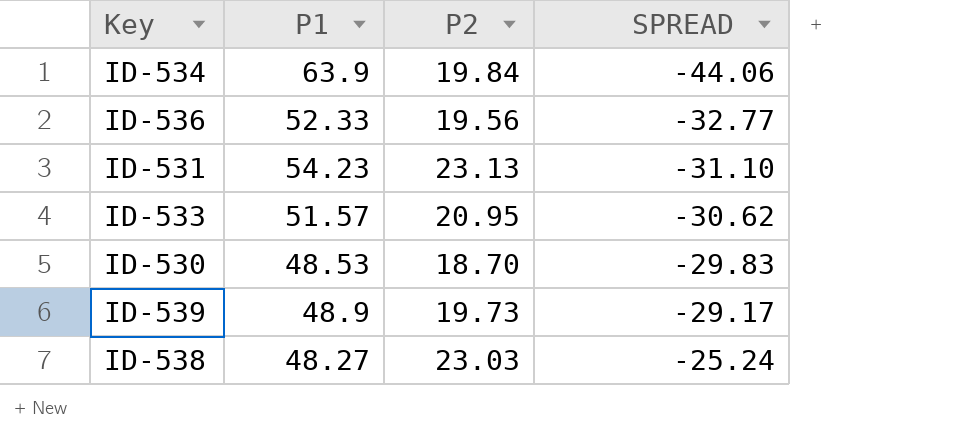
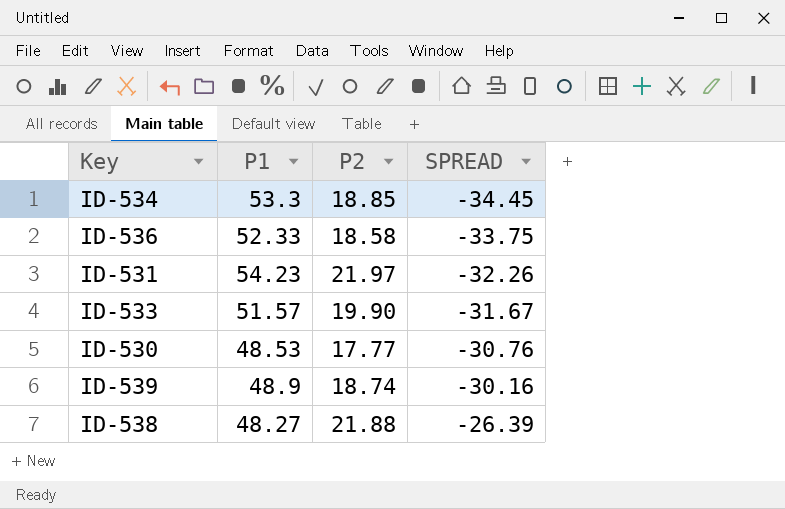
ID-534 | P1: 63.9 -> 53.3
ID-534 | P2: 19.84 -> 18.85
ID-534 | SPREAD: -44.06 -> -34.45
ID-536 | P2: 19.56 -> 18.58
ID-536 | SPREAD: -32.77 -> -33.75
ID-531 | P2: 23.13 -> 21.97
ID-531 | SPREAD: -31.10 -> -32.26
ID-533 | P2: 20.95 -> 19.90
ID-533 | SPREAD: -30.62 -> -31.67
ID-530 | P2: 18.70 -> 17.77
ID-530 | SPREAD: -29.83 -> -30.76
ID-539 | P2: 19.73 -> 18.74
ID-539 | SPREAD: -29.17 -> -30.16
ID-538 | P2: 23.03 -> 21.88
ID-538 | SPREAD: -25.24 -> -26.39

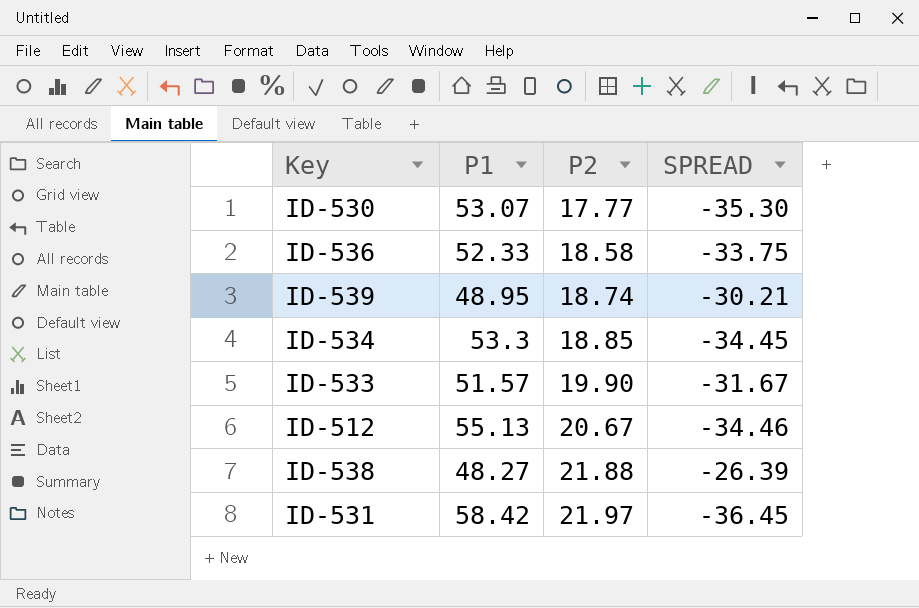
row order: SPREAD ascending -> P2 ascending
ID-530 | P1: 48.53 -> 53.07
ID-530 | SPREAD: -30.76 -> -35.30
ID-539 | P1: 48.9 -> 48.95
ID-539 | SPREAD: -30.16 -> -30.21
row ID-512: none -> 55.13 | 20.67 | -34.46
ID-531 | P1: 54.23 -> 58.42
ID-531 | SPREAD: -32.26 -> -36.45

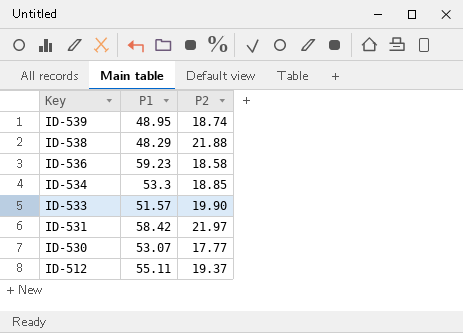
row order: P2 ascending -> Key descending
column SPREAD | formula: [P2] - [P1] -> none
ID-538 | P1: 48.27 -> 48.29
ID-536 | P1: 52.33 -> 59.23
ID-512 | P1: 55.13 -> 55.11
ID-512 | P2: 20.67 -> 19.37

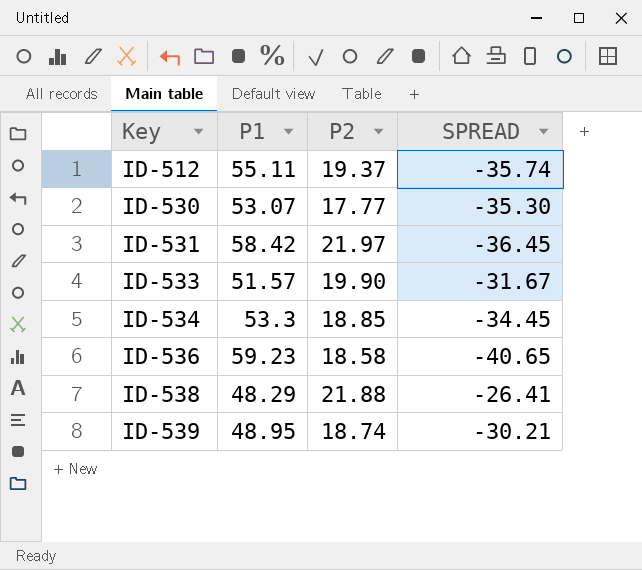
row order: Key descending -> Key ascending
column SPREAD | formula: none -> [P2] - [P1]

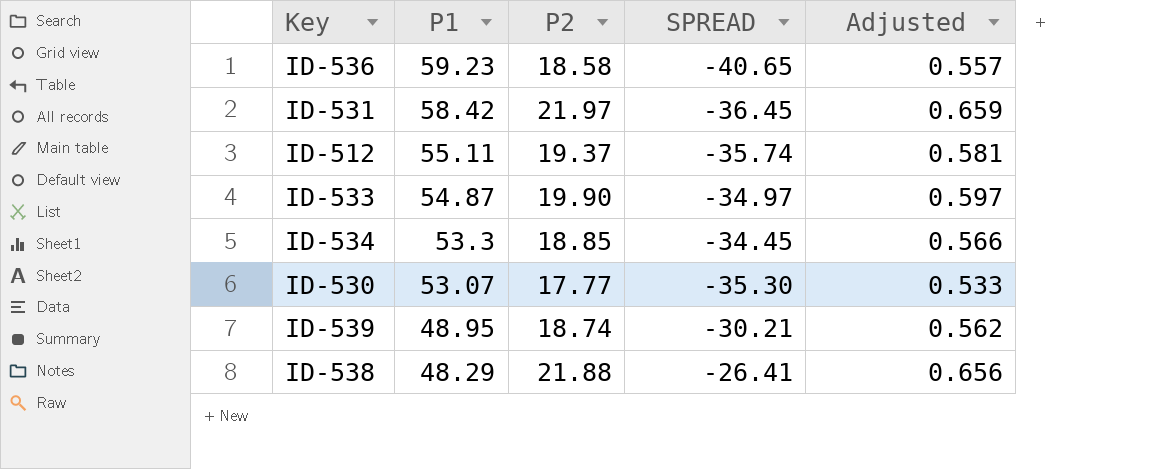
row order: Key ascending -> P1 descending
column Adjusted | formula: none -> [P2] * 0.03
ID-533 | P1: 51.57 -> 54.87
ID-533 | SPREAD: -31.67 -> -34.97

